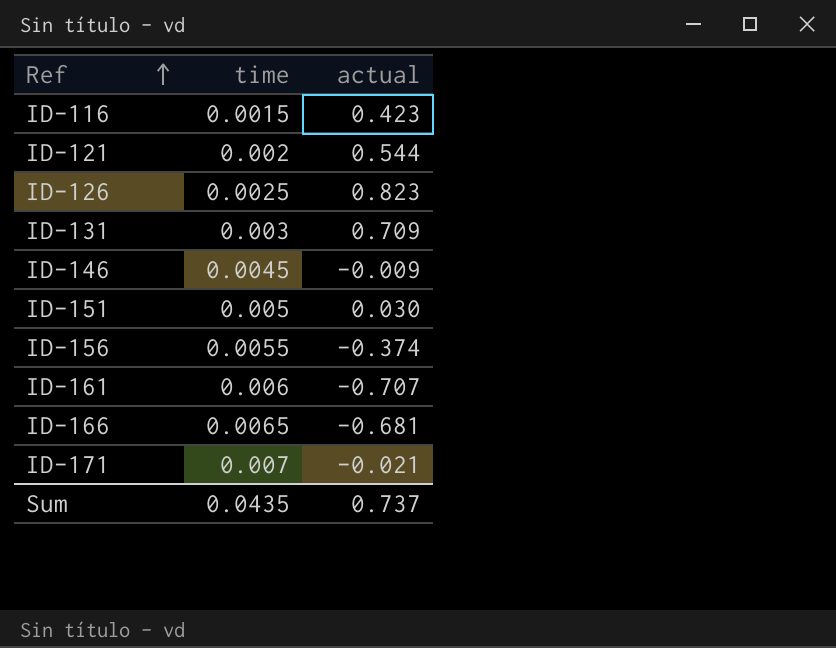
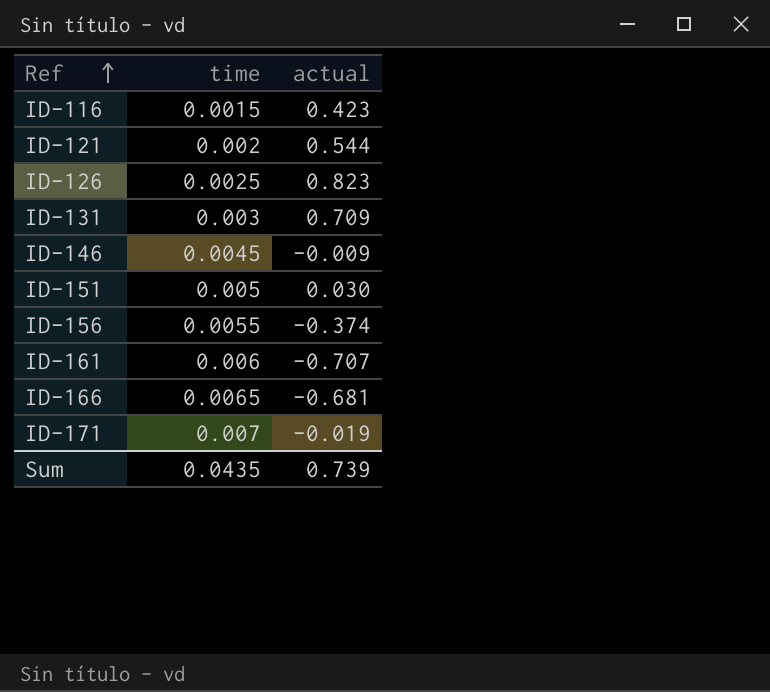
ID-171 | actual: -0.021 -> -0.019
Sum | actual: 0.737 -> 0.739

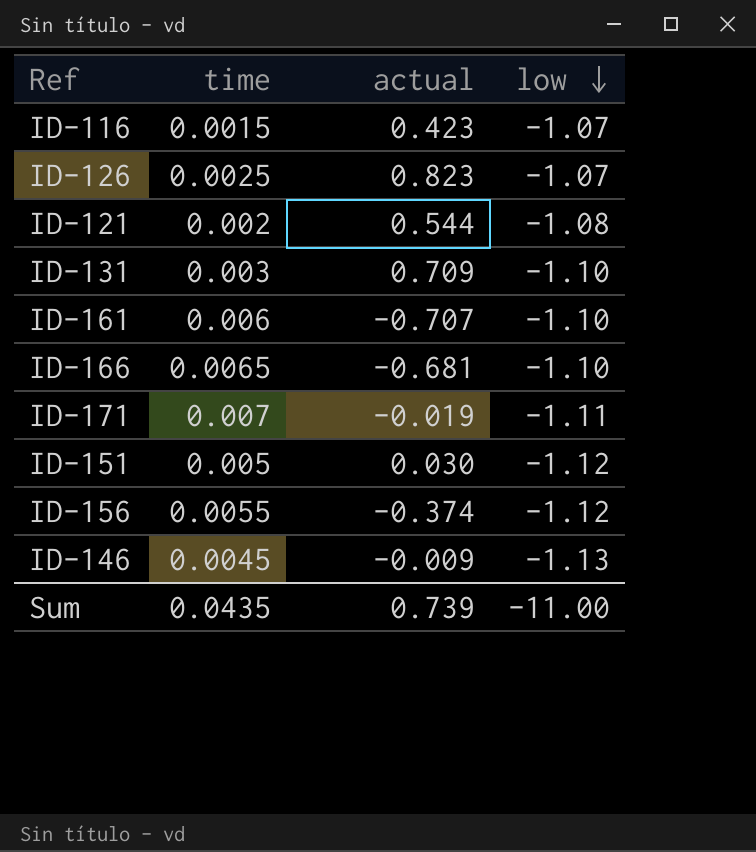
row order: Ref ascending -> low descending
column low | position: none -> 4

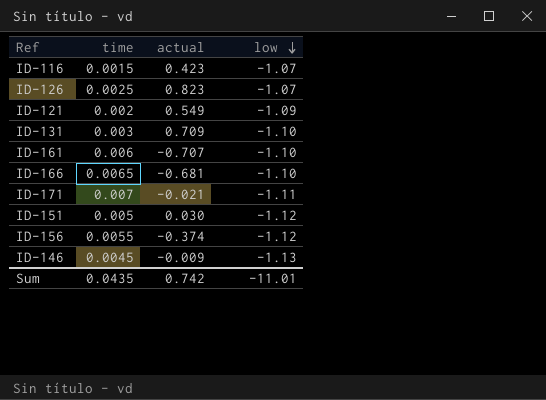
ID-121 | actual: 0.544 -> 0.549
ID-121 | low: -1.08 -> -1.09
ID-171 | actual: -0.019 -> -0.021
Sum | actual: 0.739 -> 0.742
Sum | low: -11.00 -> -11.01

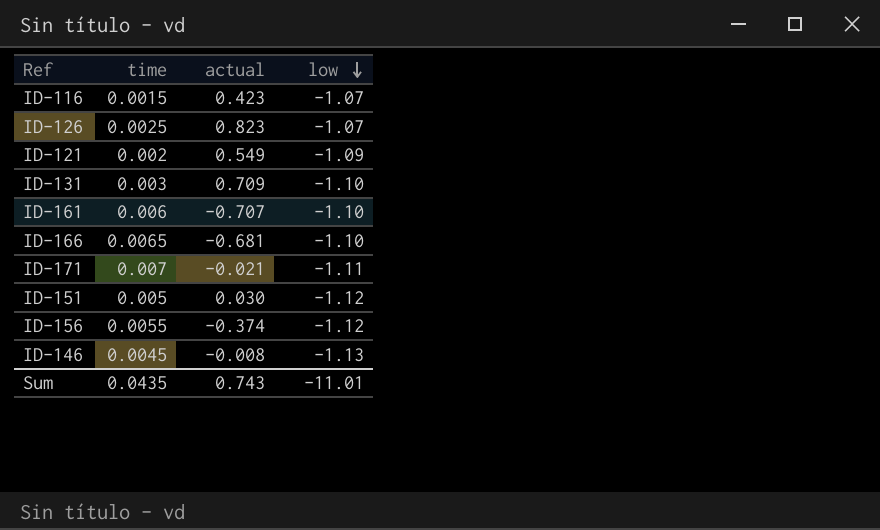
ID-146 | actual: -0.009 -> -0.008
Sum | actual: 0.742 -> 0.743

